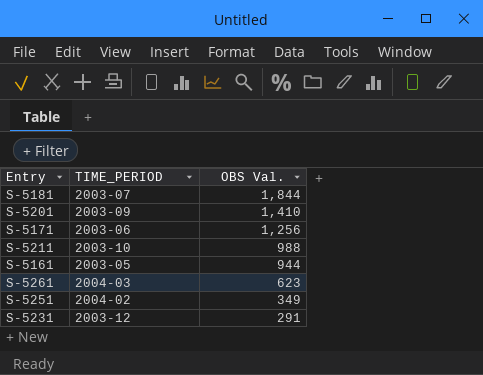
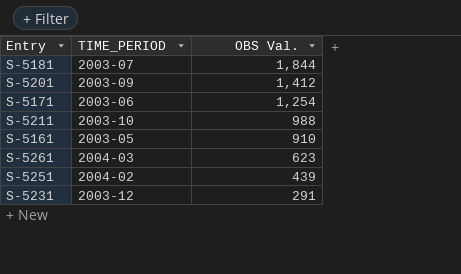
S-5201 | OBS Val.: 1,410 -> 1,412
S-5171 | OBS Val.: 1,256 -> 1,254
S-5161 | OBS Val.: 944 -> 910
S-5251 | OBS Val.: 349 -> 439

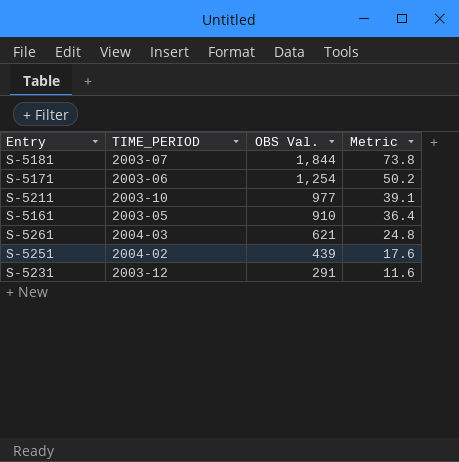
column Metric | formula: none -> [OBS Val.] * 0.04
row S-5201: 2003-09 | 1,412 -> none
S-5211 | OBS Val.: 988 -> 977
S-5261 | OBS Val.: 623 -> 621

